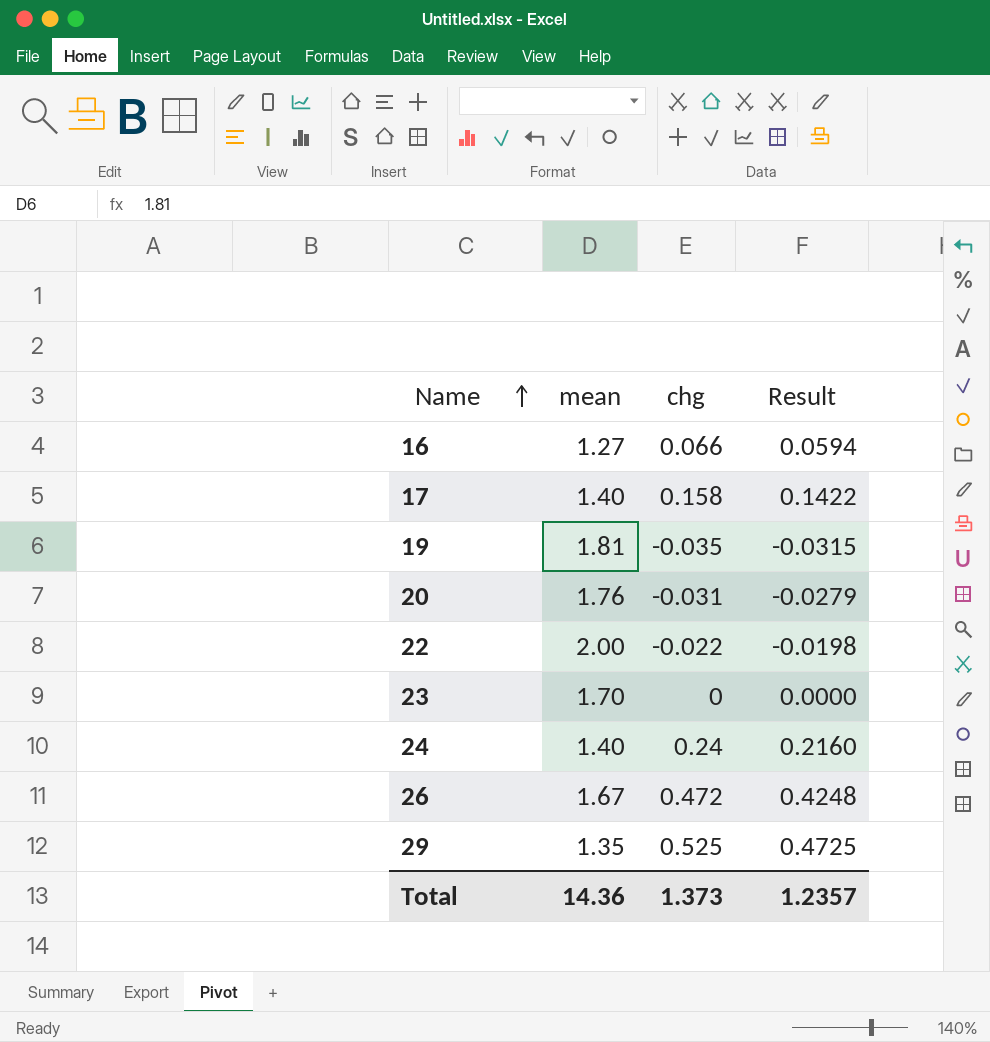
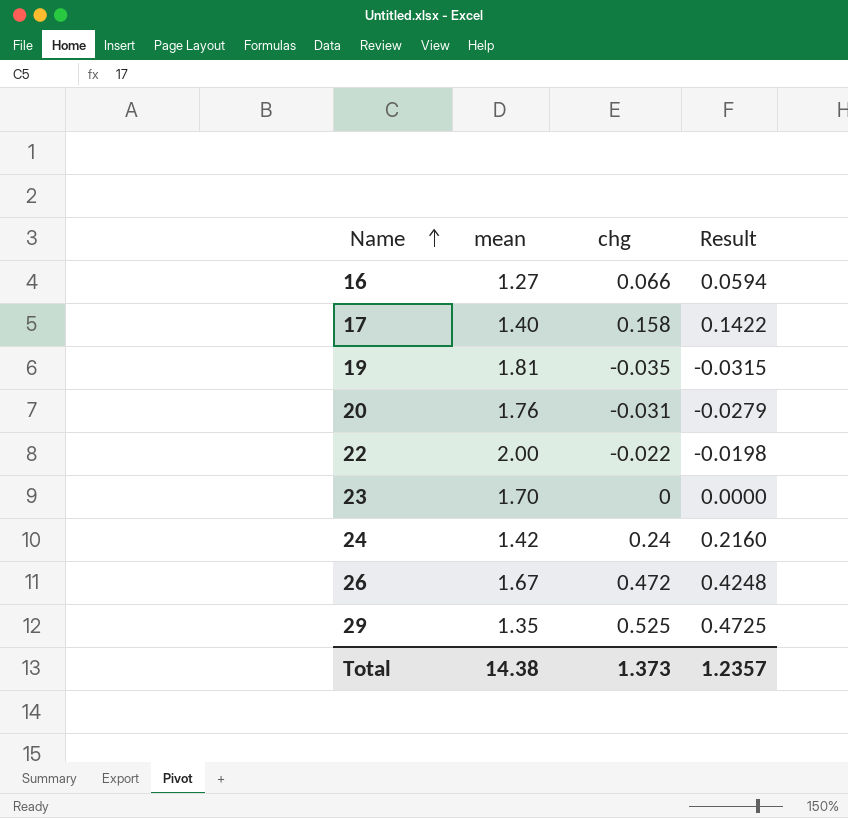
24 | mean: 1.40 -> 1.42
Total | mean: 14.36 -> 14.38

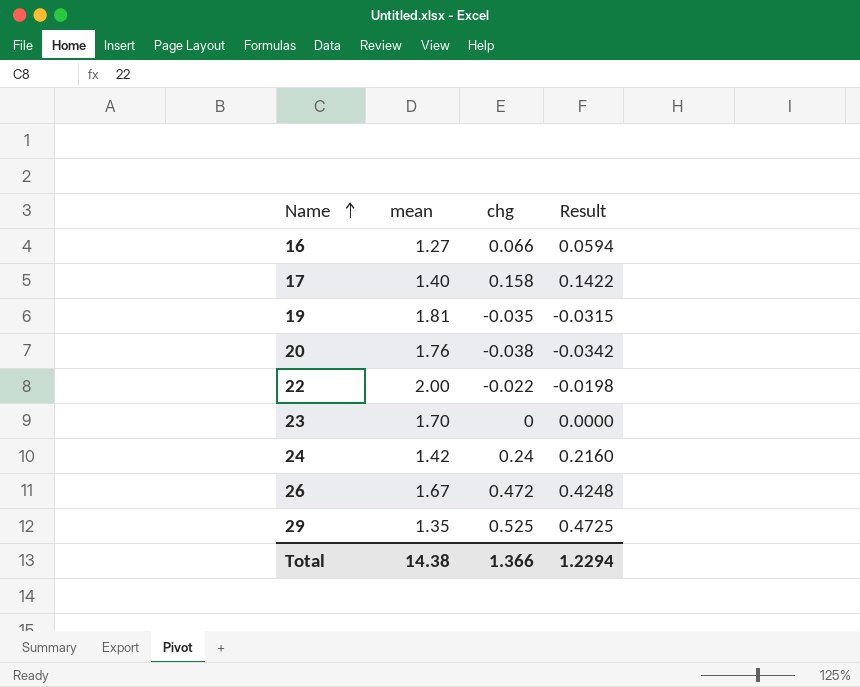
20 | chg: -0.031 -> -0.038
20 | Result: -0.0279 -> -0.0342
Total | chg: 1.373 -> 1.366
Total | Result: 1.2357 -> 1.2294

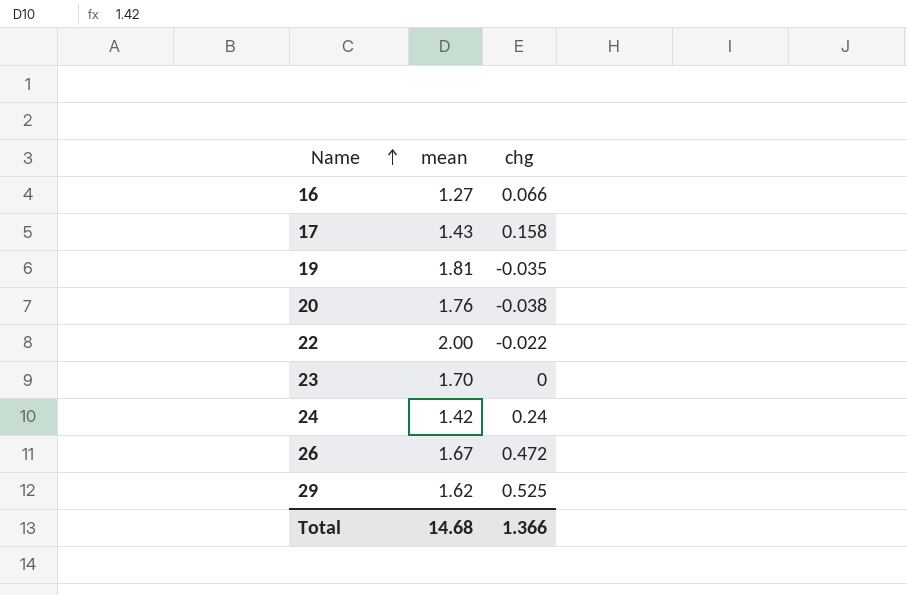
column Result | formula: [chg] * 0.9 -> none
17 | mean: 1.40 -> 1.43
29 | mean: 1.35 -> 1.62
Total | mean: 14.38 -> 14.68

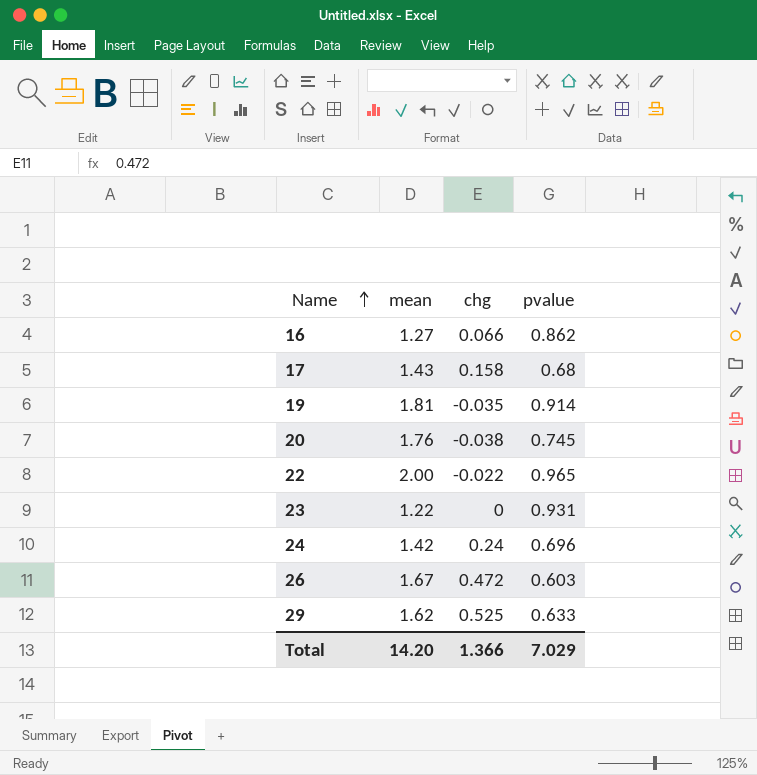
column pvalue | position: none -> 4
23 | mean: 1.70 -> 1.22
Total | mean: 14.68 -> 14.20

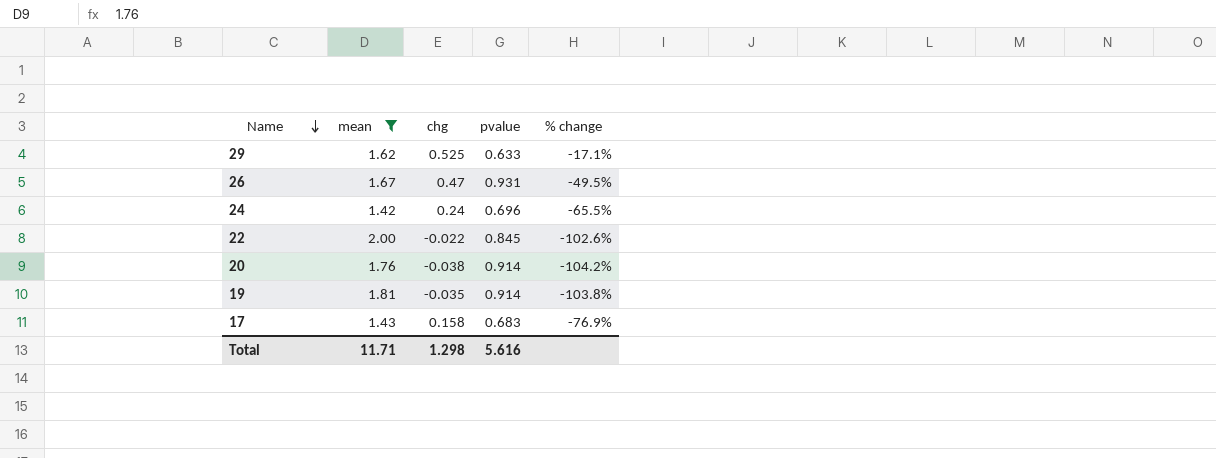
filter: none -> mean >= 1.42
row order: Name ascending -> Name descending
column % change | formula: none -> ([chg] - [pvalue]) / [pvalue]
26 | chg: 0.472 -> 0.47
26 | pvalue: 0.603 -> 0.931
22 | pvalue: 0.965 -> 0.845
20 | pvalue: 0.745 -> 0.914
17 | pvalue: 0.68 -> 0.683
Total | mean: 14.20 -> 11.71
Total | chg: 1.366 -> 1.298
Total | pvalue: 7.029 -> 5.616

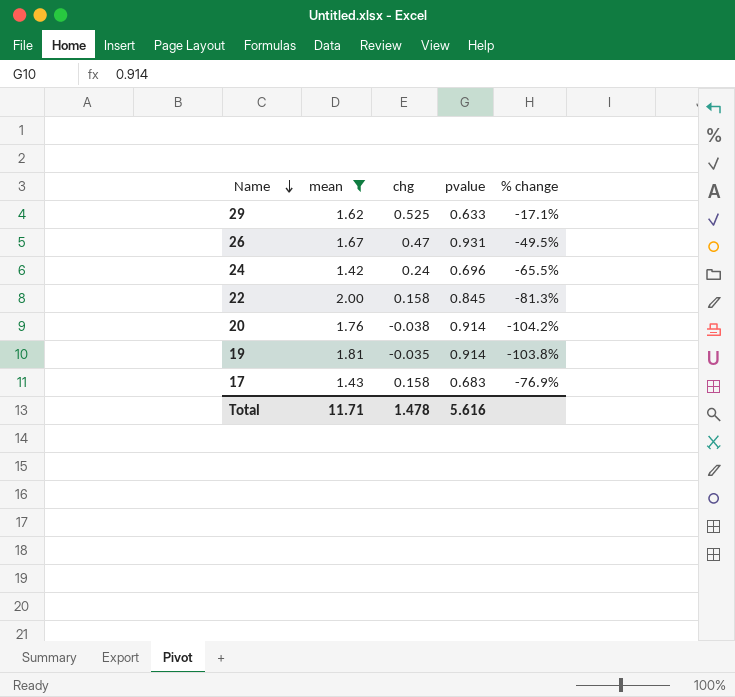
22 | chg: -0.022 -> 0.158
22 | % change: -102.6% -> -81.3%
Total | chg: 1.298 -> 1.478

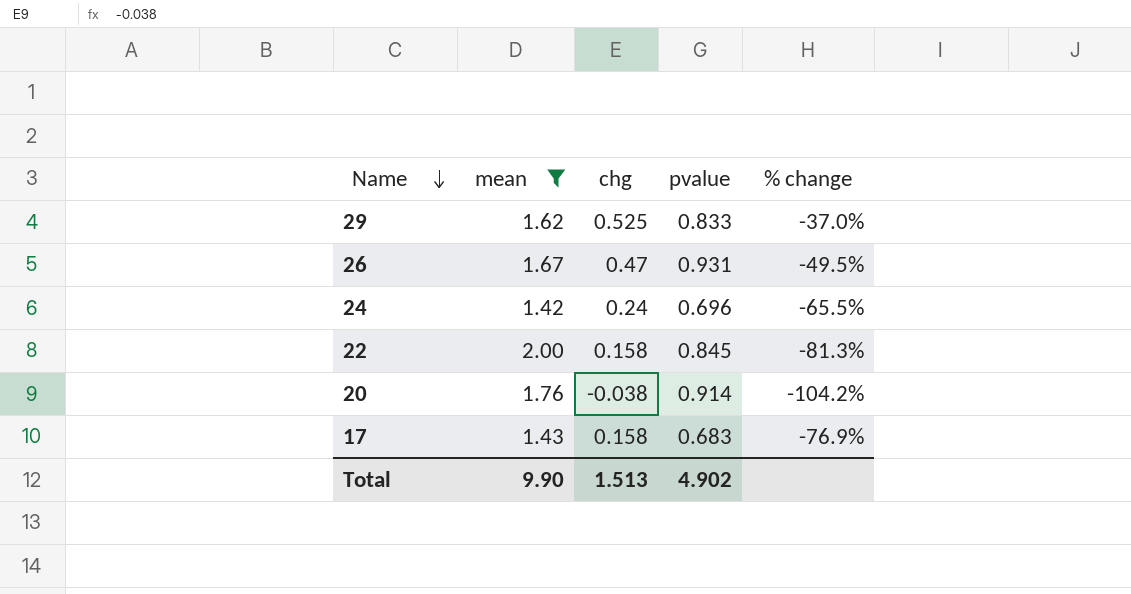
row 19: 1.81 | -0.035 | 0.914 | -103.8% -> none
29 | pvalue: 0.633 -> 0.833
29 | % change: -17.1% -> -37.0%
Total | mean: 11.71 -> 9.90
Total | chg: 1.478 -> 1.513
Total | pvalue: 5.616 -> 4.902

